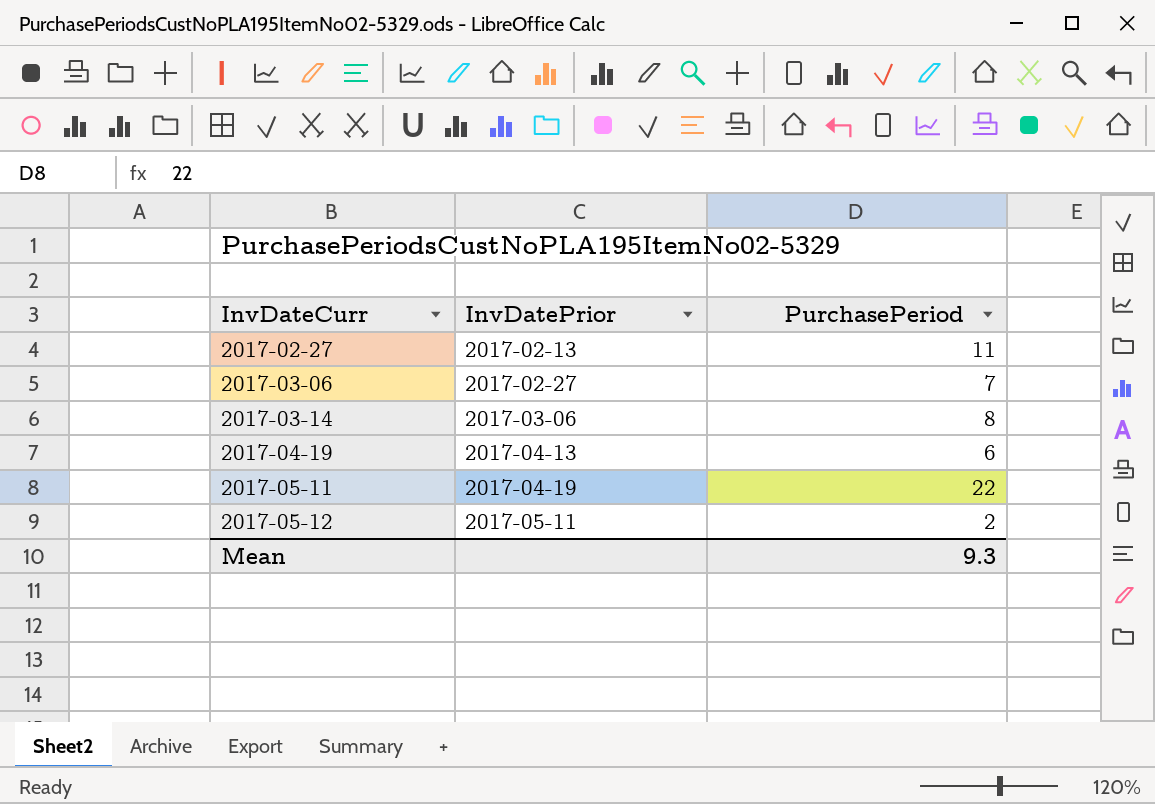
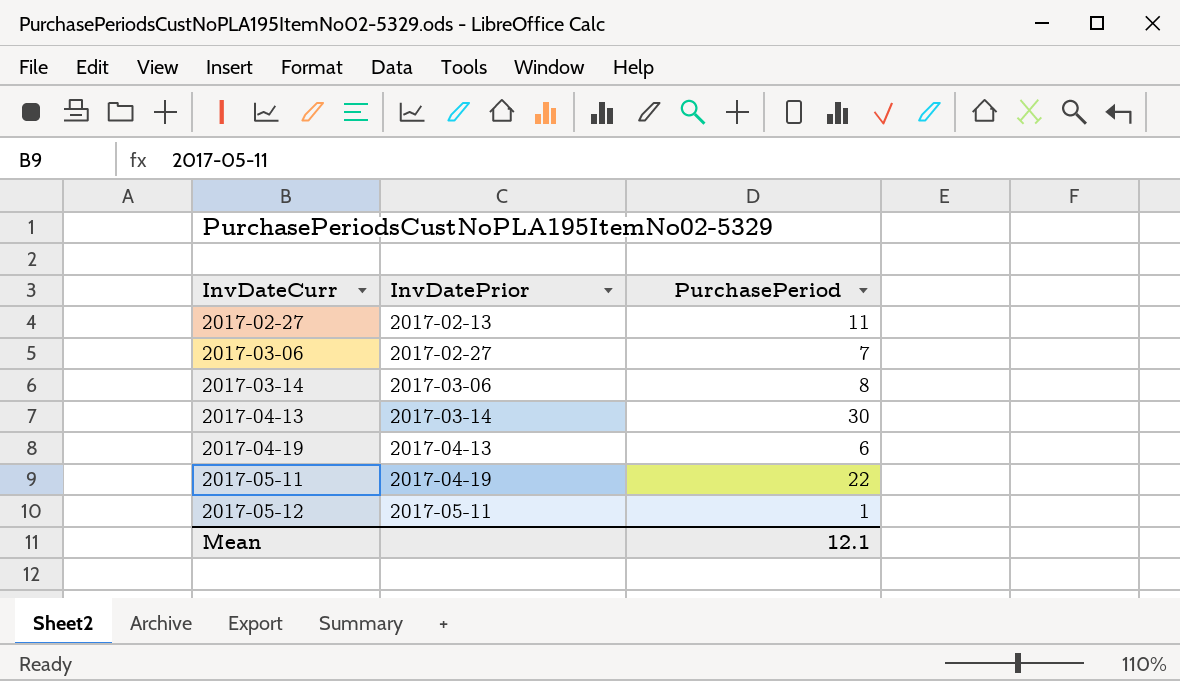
row 2017-04-13: none -> 2017-03-14 | 30
2017-05-12 | PurchasePeriod: 2 -> 1
Mean | PurchasePeriod: 9.3 -> 12.1

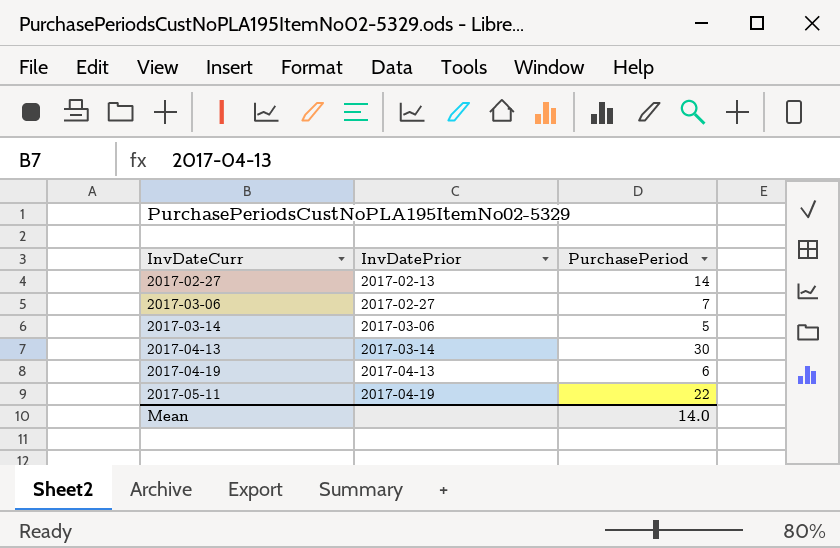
row 2017-05-12: 2017-05-11 | 1 -> none
2017-02-27 | PurchasePeriod: 11 -> 14
2017-03-14 | PurchasePeriod: 8 -> 5
Mean | PurchasePeriod: 12.1 -> 14.0

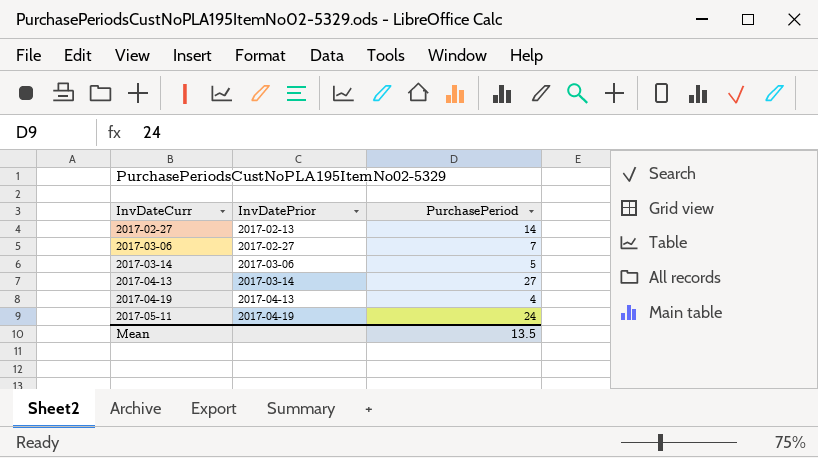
2017-04-13 | PurchasePeriod: 30 -> 27
2017-04-19 | PurchasePeriod: 6 -> 4
2017-05-11 | PurchasePeriod: 22 -> 24
Mean | PurchasePeriod: 14.0 -> 13.5

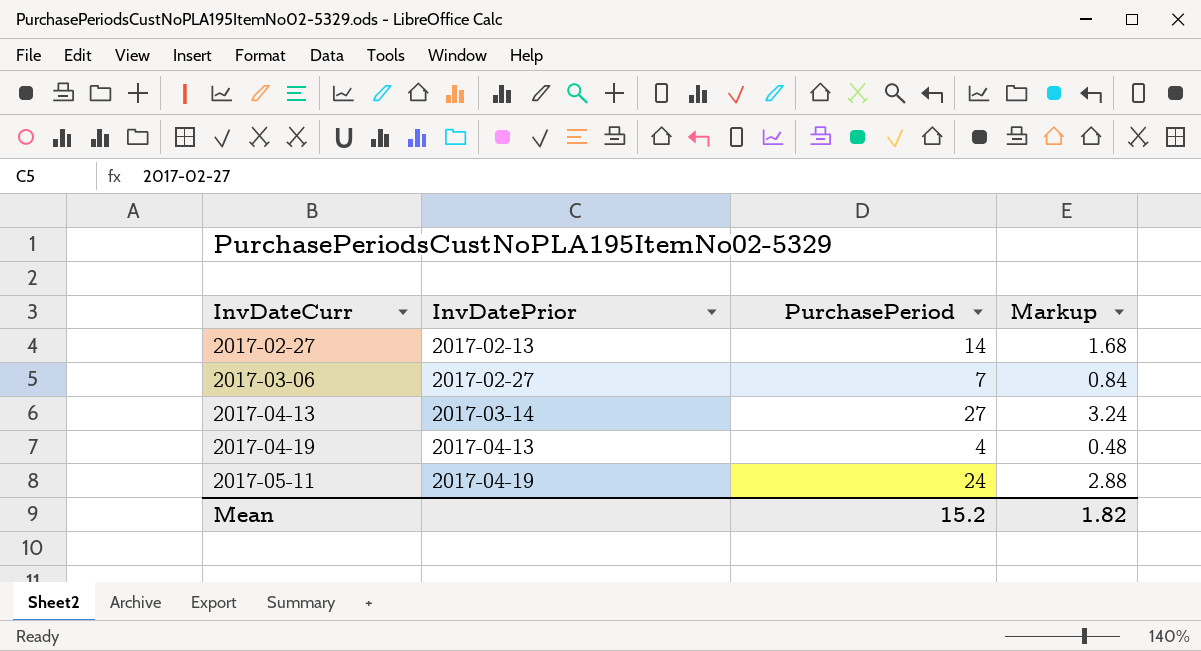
column Markup | formula: none -> [PurchasePeriod] * 0.12
row 2017-03-14: 2017-03-06 | 5 -> none
Mean | PurchasePeriod: 13.5 -> 15.2

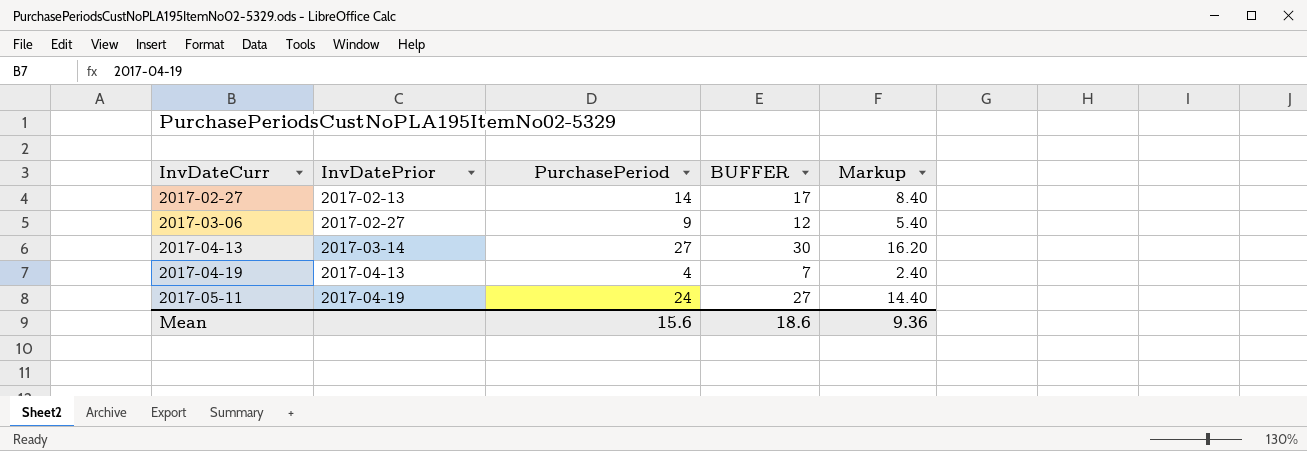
column BUFFER | formula: none -> [PurchasePeriod] + 3
column Markup | formula: [PurchasePeriod] * 0.12 -> [PurchasePeriod] * 0.6
2017-03-06 | PurchasePeriod: 7 -> 9
Mean | PurchasePeriod: 15.2 -> 15.6
Mean | Markup: 1.82 -> 9.36

